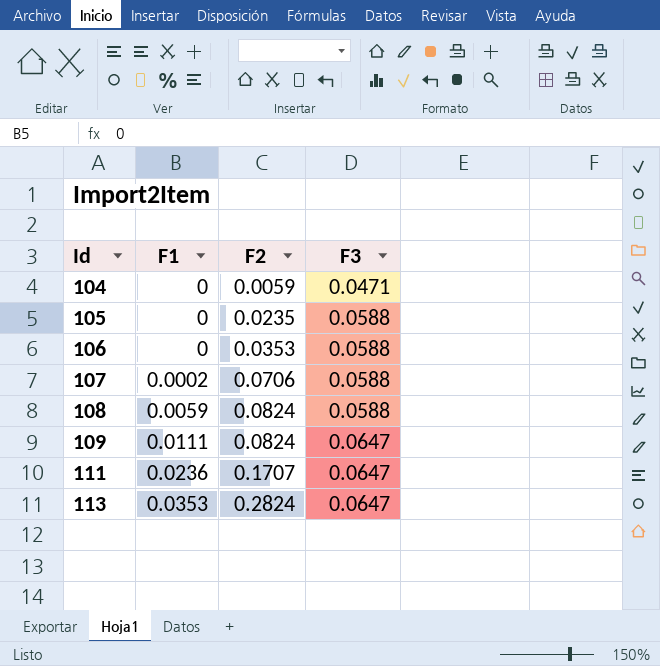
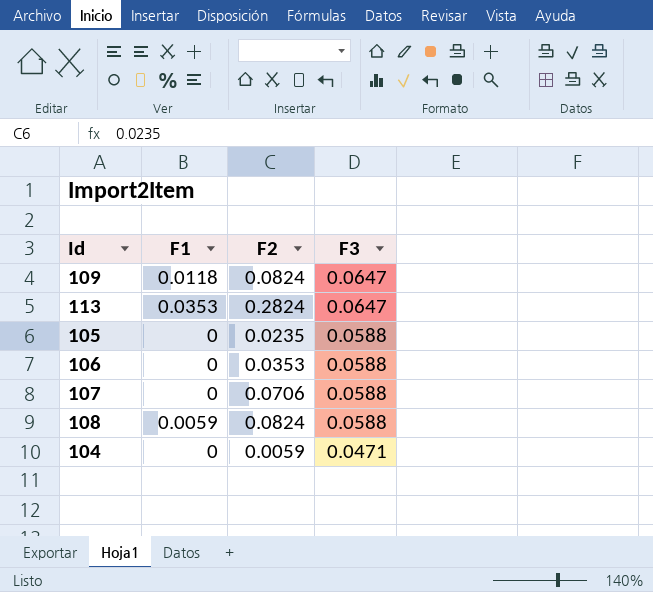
row order: Id ascending -> F3 descending
row 111: 0.0236 | 0.1707 | 0.0647 -> none
109 | F1: 0.0111 -> 0.0118
107 | F1: 0.0002 -> 0

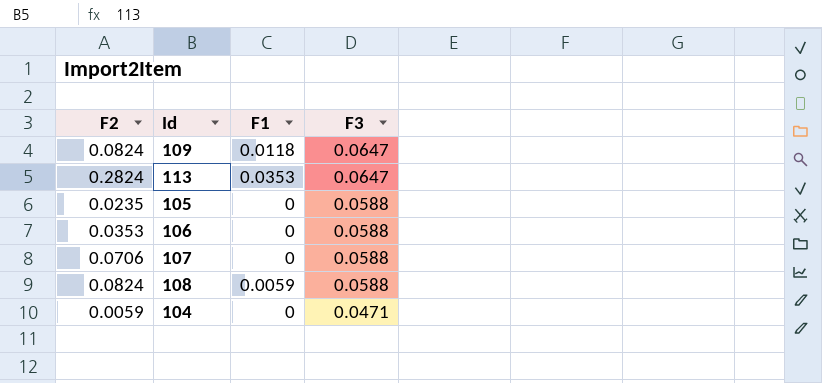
column F2 | position: 3 -> 1

